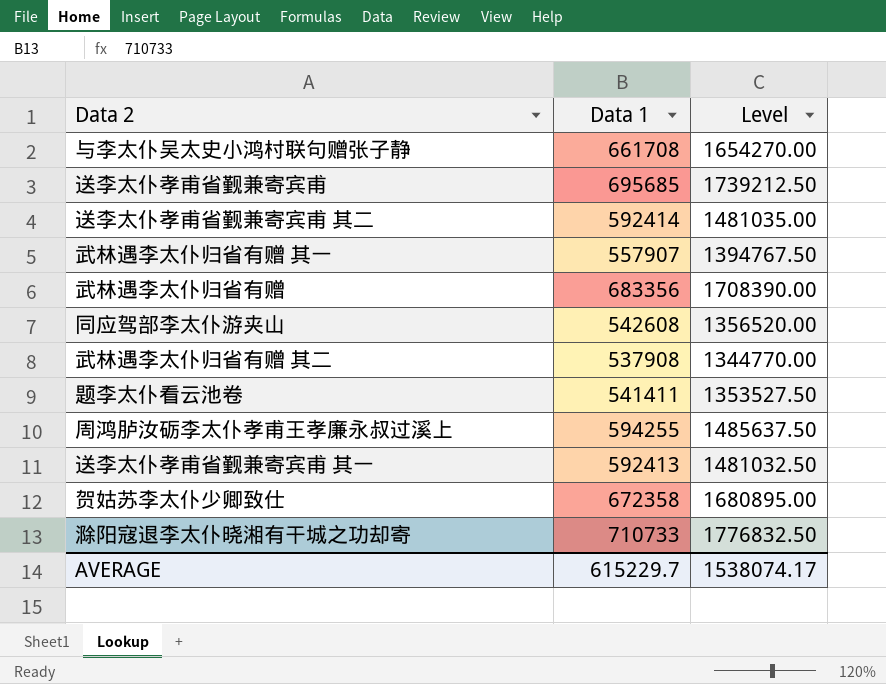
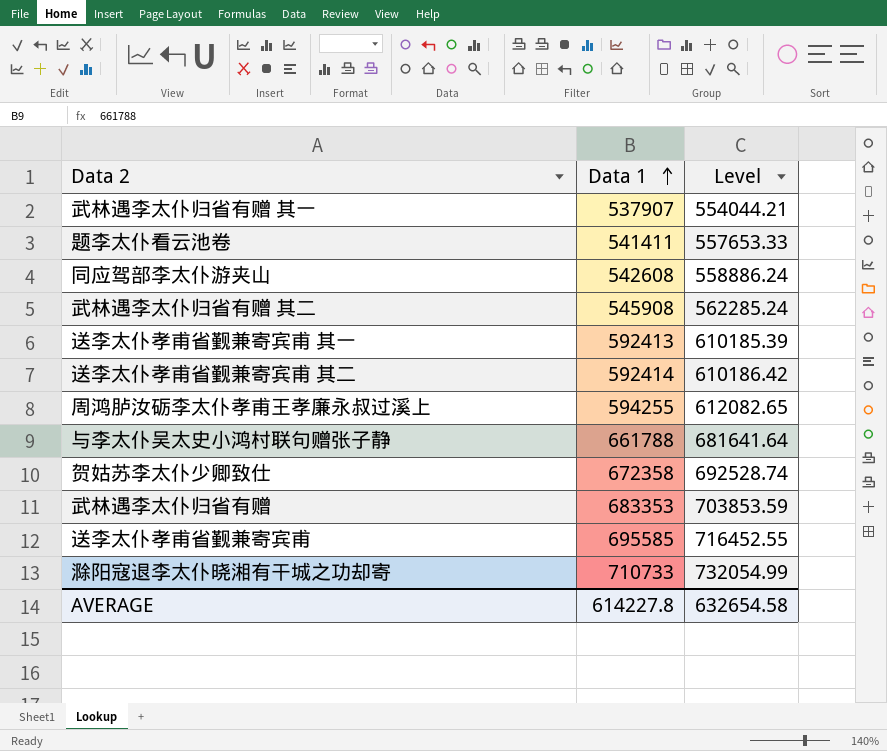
row order: none -> Data 1 ascending
column Level | formula: [Data 1] * 2.5 -> [Data 1] * 1.03
武林遇李太仆归省有赠 其一 | Data 1: 557907 -> 537907
武林遇李太仆归省有赠 其二 | Data 1: 537908 -> 545908
与李太仆吴太史小鸿村联句赠张子静 | Data 1: 661708 -> 661788
武林遇李太仆归省有赠 | Data 1: 683356 -> 683353
送李太仆孝甫省觐兼寄宾甫 | Data 1: 695685 -> 695585
AVERAGE | Data 1: 615229.7 -> 614227.8
AVERAGE | Level: 1538074.17 -> 632654.58

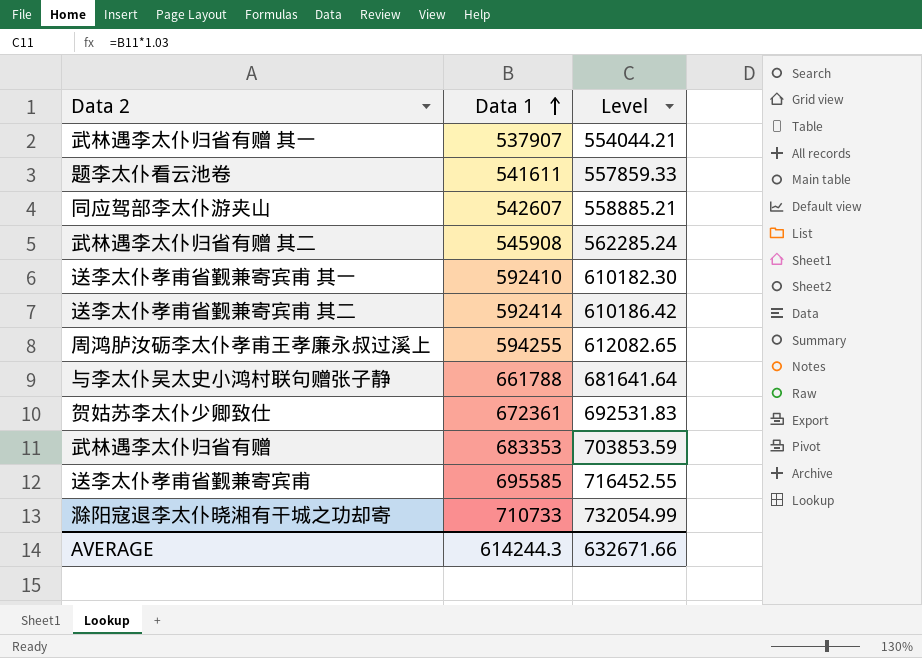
题李太仆看云池卷 | Data 1: 541411 -> 541611
题李太仆看云池卷 | Level: 557653.33 -> 557859.33
同应驾部李太仆游夹山 | Data 1: 542608 -> 542607
同应驾部李太仆游夹山 | Level: 558886.24 -> 558885.21
送李太仆孝甫省觐兼寄宾甫 其一 | Data 1: 592413 -> 592410
送李太仆孝甫省觐兼寄宾甫 其一 | Level: 610185.39 -> 610182.30
贺姑苏李太仆少卿致仕 | Data 1: 672358 -> 672361
贺姑苏李太仆少卿致仕 | Level: 692528.74 -> 692531.83
AVERAGE | Data 1: 614227.8 -> 614244.3
AVERAGE | Level: 632654.58 -> 632671.66

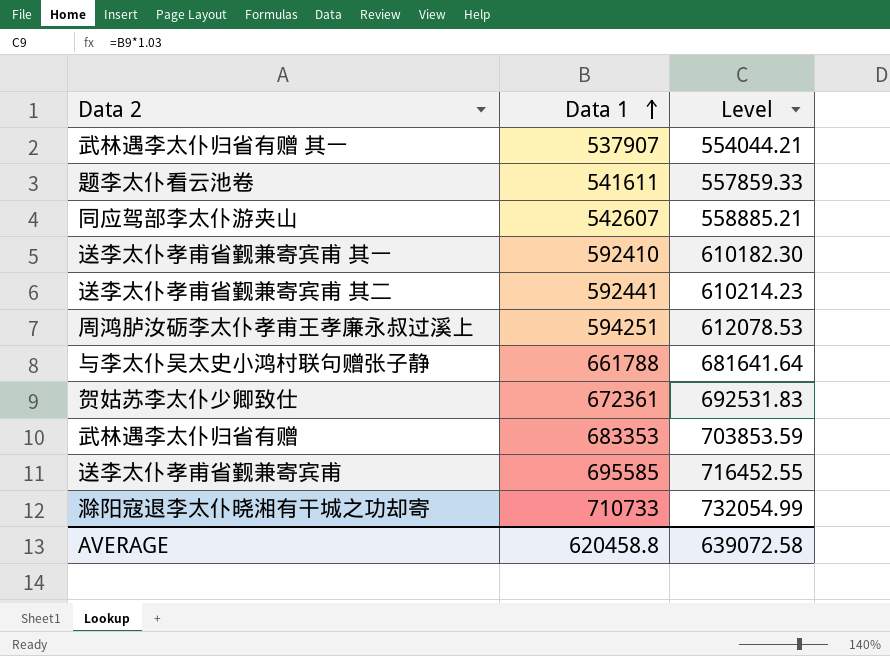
row 武林遇李太仆归省有赠 其二: 545908 | 562285.24 -> none
送李太仆孝甫省觐兼寄宾甫 其二 | Data 1: 592414 -> 592441
送李太仆孝甫省觐兼寄宾甫 其二 | Level: 610186.42 -> 610214.23
周鸿胪汝砺李太仆孝甫王孝廉永叔过溪上 | Data 1: 594255 -> 594251
周鸿胪汝砺李太仆孝甫王孝廉永叔过溪上 | Level: 612082.65 -> 612078.53
AVERAGE | Data 1: 614244.3 -> 620458.8
AVERAGE | Level: 632671.66 -> 639072.58

